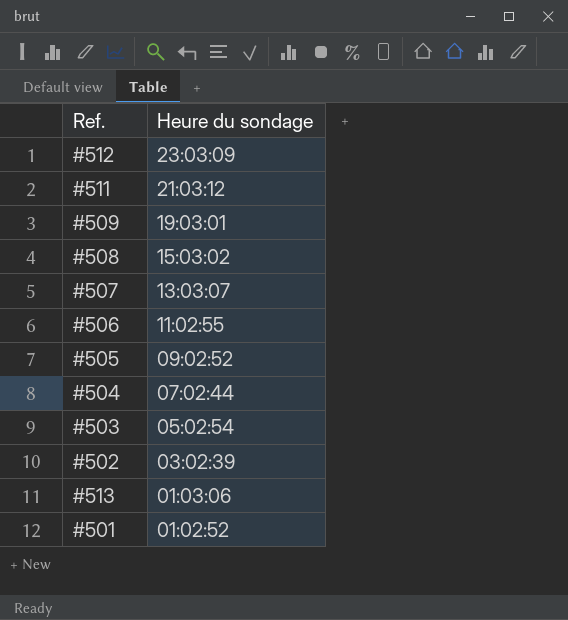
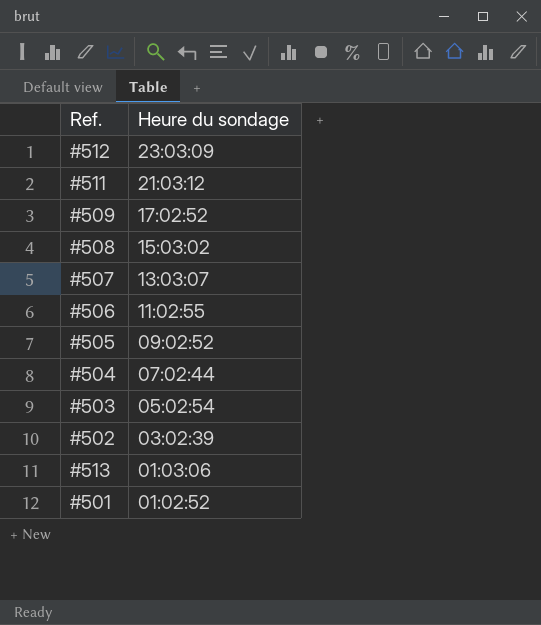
#509 | Heure du sondage: 19:03:01 -> 17:02:52

